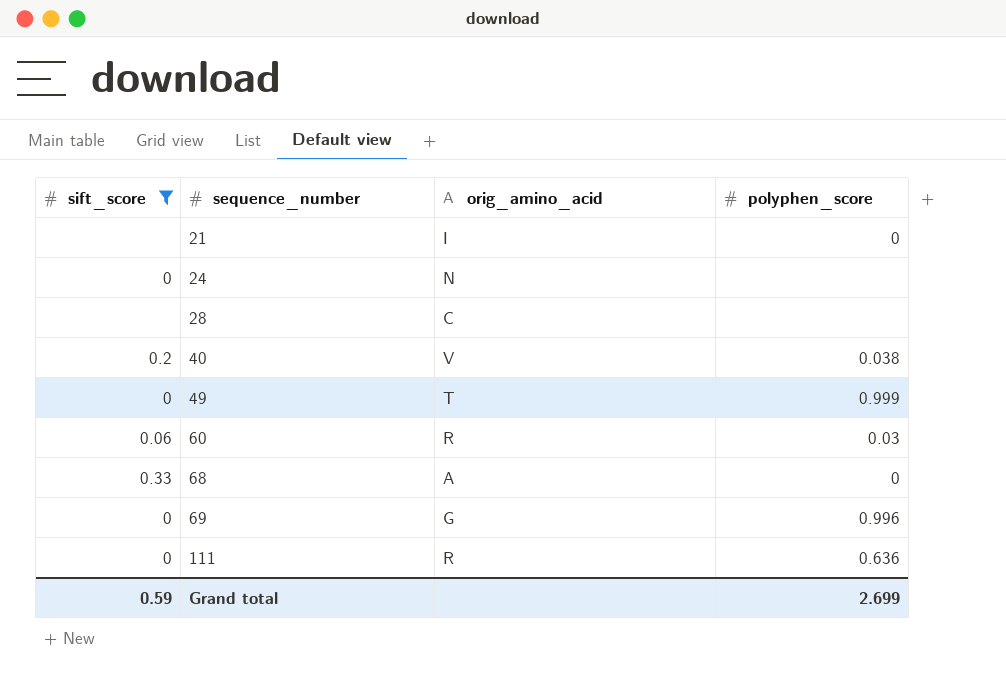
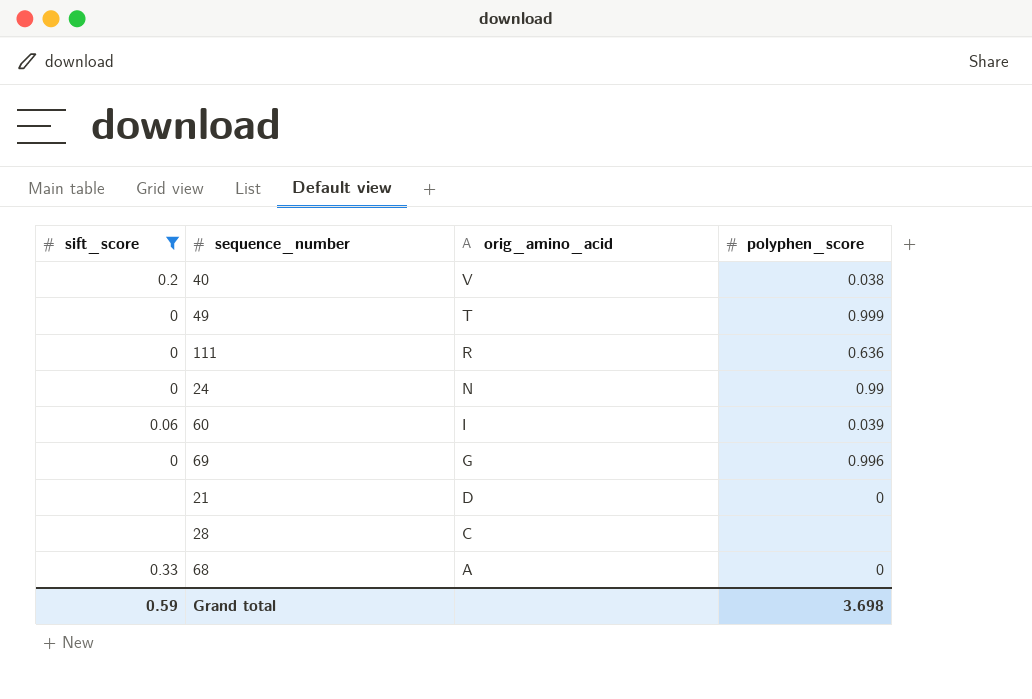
row order: sequence_number ascending -> orig_amino_acid descending
24 | polyphen_score: none -> 0.99
60 | orig_amino_acid: R -> I
60 | polyphen_score: 0.03 -> 0.039
21 | orig_amino_acid: I -> D
Grand total | polyphen_score: 2.699 -> 3.698

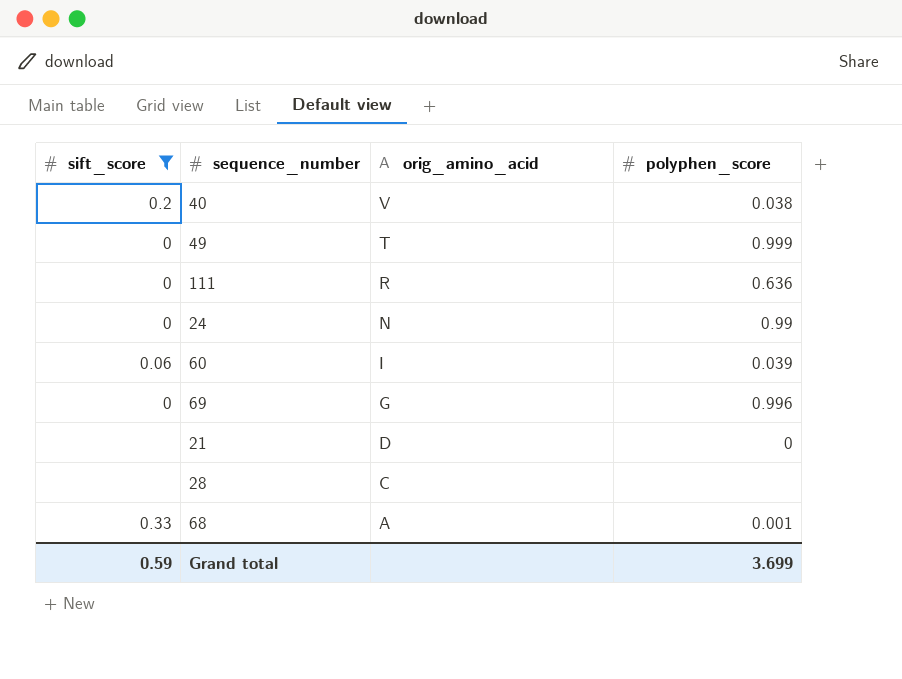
68 | polyphen_score: 0 -> 0.001
Grand total | polyphen_score: 3.698 -> 3.699

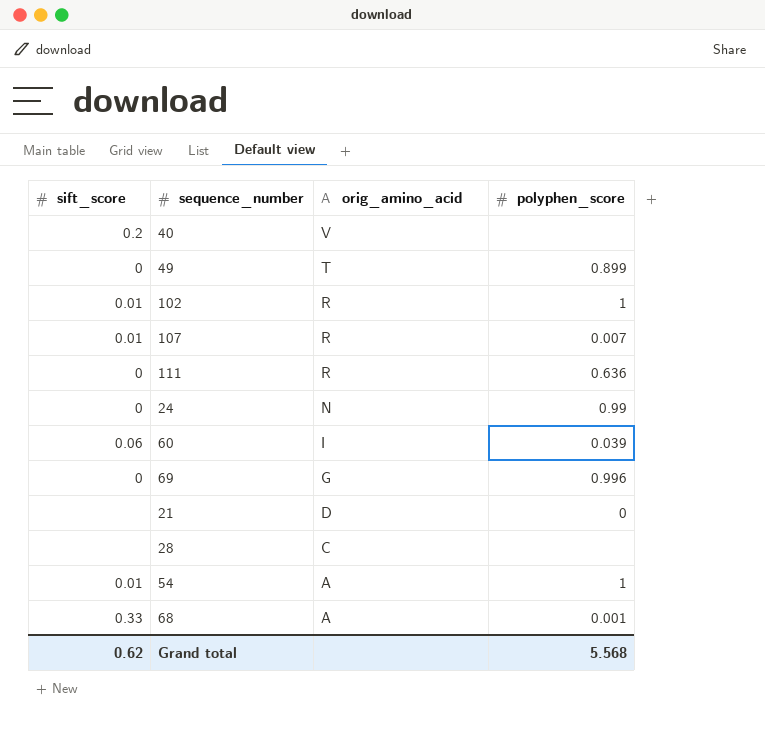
filter: sift_score != 0.01 -> none
40 | polyphen_score: 0.038 -> none
49 | polyphen_score: 0.999 -> 0.899
Grand total | sift_score: 0.59 -> 0.62
Grand total | polyphen_score: 3.699 -> 5.568

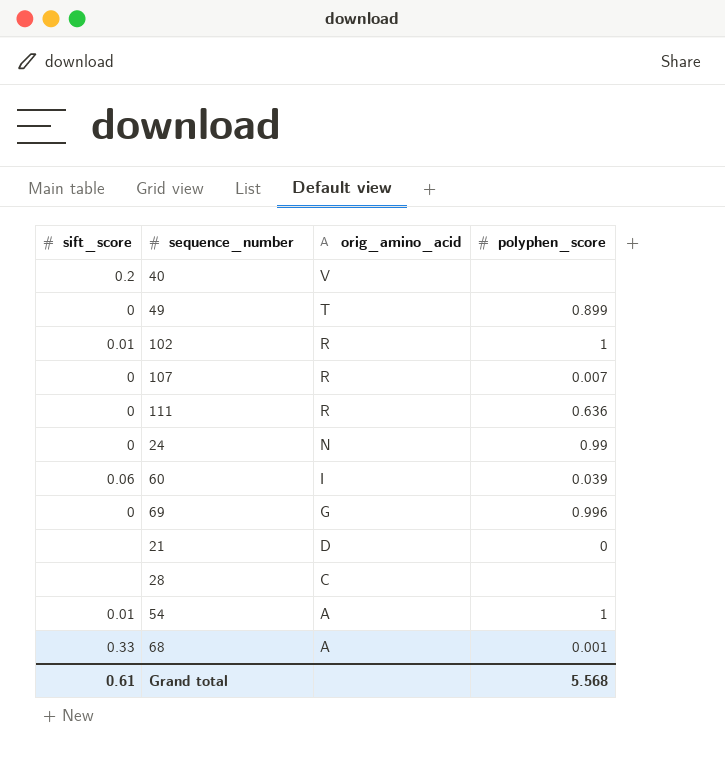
107 | sift_score: 0.01 -> 0
Grand total | sift_score: 0.62 -> 0.61

